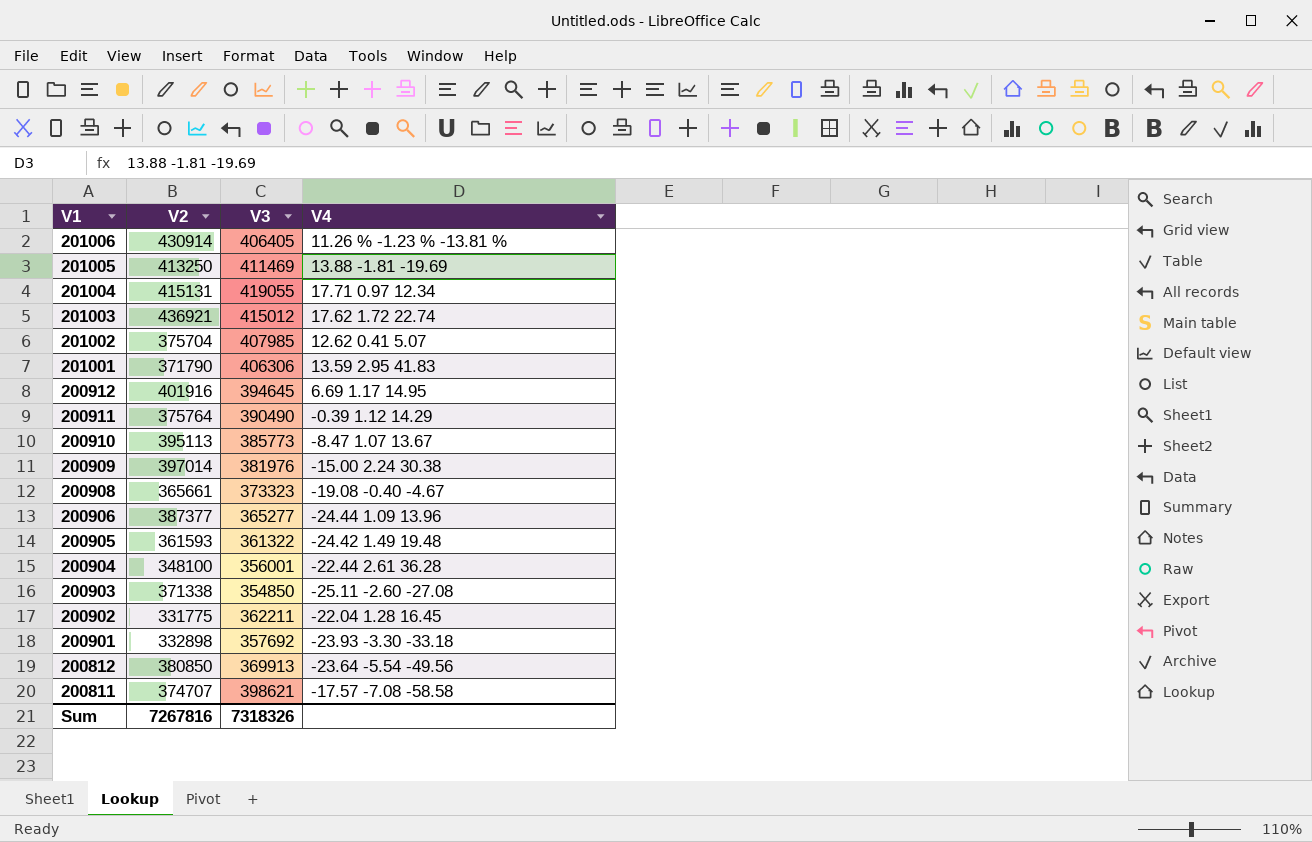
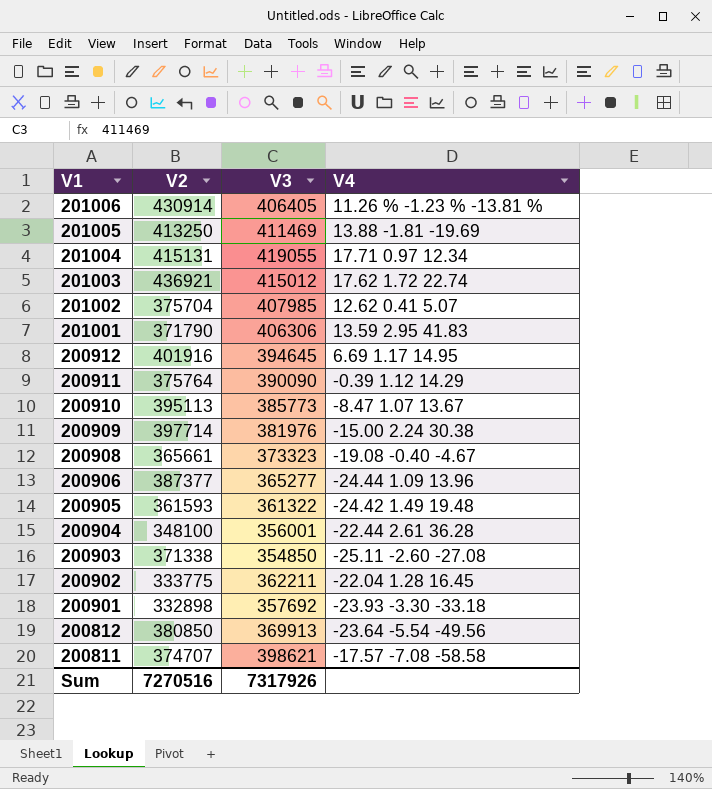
200911 | V3: 390490 -> 390090
200909 | V2: 397014 -> 397714
200902 | V2: 331775 -> 333775
Sum | V2: 7267816 -> 7270516
Sum | V3: 7318326 -> 7317926

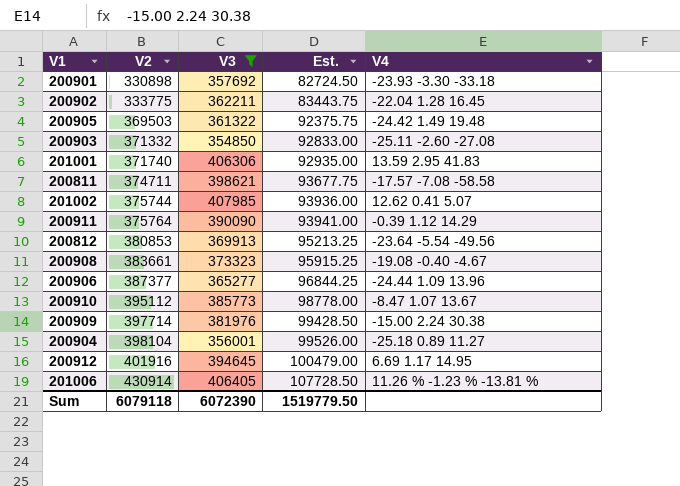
filter: none -> V3 <= 407985
row order: V1 descending -> V2 ascending
column Est. | formula: none -> [V2] * 0.25
200901 | V2: 332898 -> 330898
200905 | V2: 361593 -> 369503
200903 | V2: 371338 -> 371332
201001 | V2: 371790 -> 371740
200811 | V2: 374707 -> 374711
201002 | V2: 375704 -> 375744
200812 | V2: 380850 -> 380853
200908 | V2: 365661 -> 383661
200910 | V2: 395113 -> 395112
200904 | V2: 348100 -> 398104
200904 | V4: -22.44 2.61 36.28 -> -25.18 0.89 11.27
Sum | V2: 7270516 -> 6079118
Sum | V3: 7317926 -> 6072390

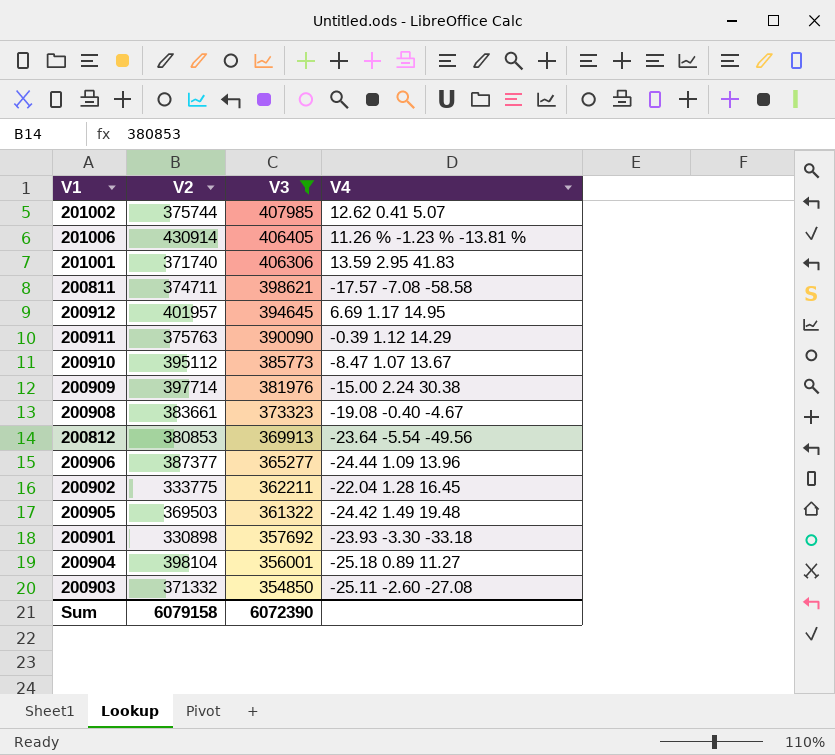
row order: V2 ascending -> V3 descending
column Est. | formula: [V2] * 0.25 -> none
200912 | V2: 401916 -> 401957
200911 | V2: 375764 -> 375763
Sum | V2: 6079118 -> 6079158

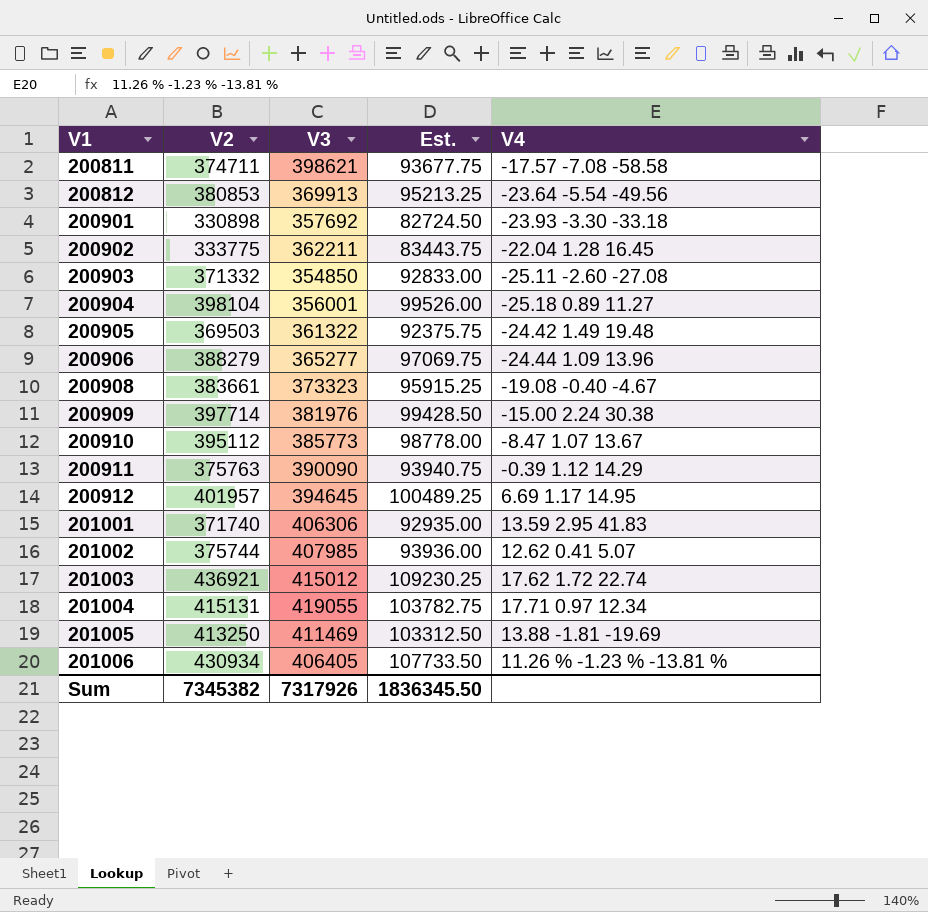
filter: V3 <= 407985 -> none
row order: V3 descending -> V1 ascending
column Est. | formula: none -> [V2] * 0.25
200906 | V2: 387377 -> 388279
201006 | V2: 430914 -> 430934
Sum | V2: 6079158 -> 7345382
Sum | V3: 6072390 -> 7317926

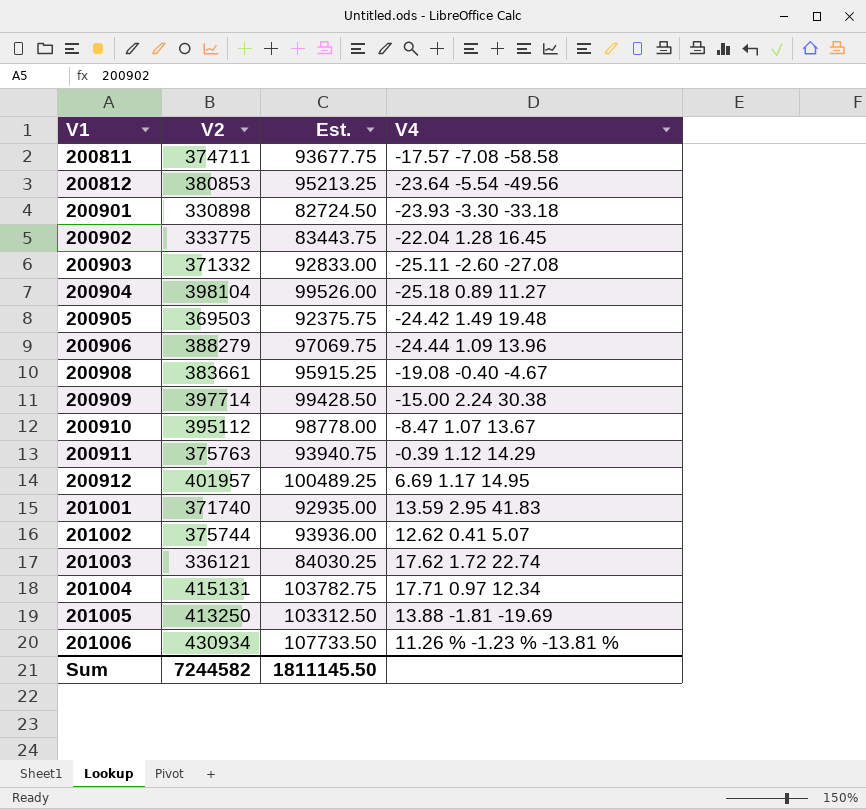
column V3 | position: 3 -> none
201003 | V2: 436921 -> 336121
201003 | Est.: 109230.25 -> 84030.25
Sum | V2: 7345382 -> 7244582
Sum | Est.: 1836345.50 -> 1811145.50

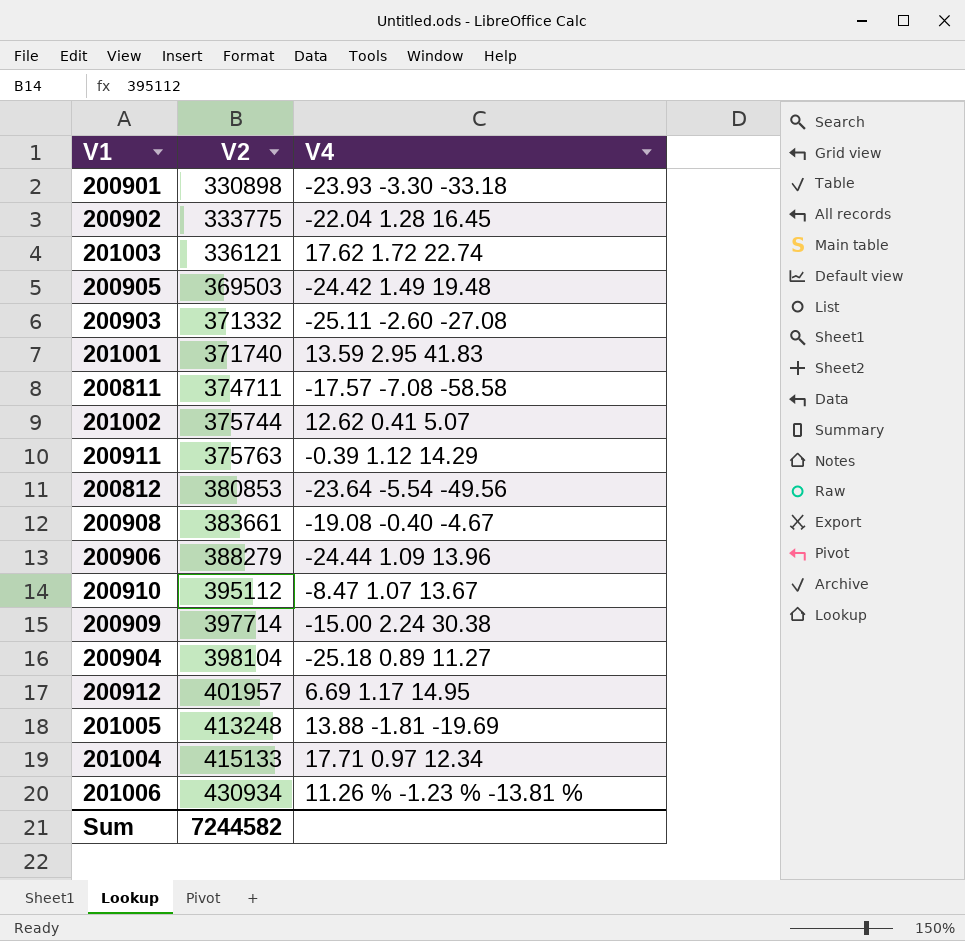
row order: V1 ascending -> V2 ascending
column Est. | formula: [V2] * 0.25 -> none
201005 | V2: 413250 -> 413248
201004 | V2: 415131 -> 415133

